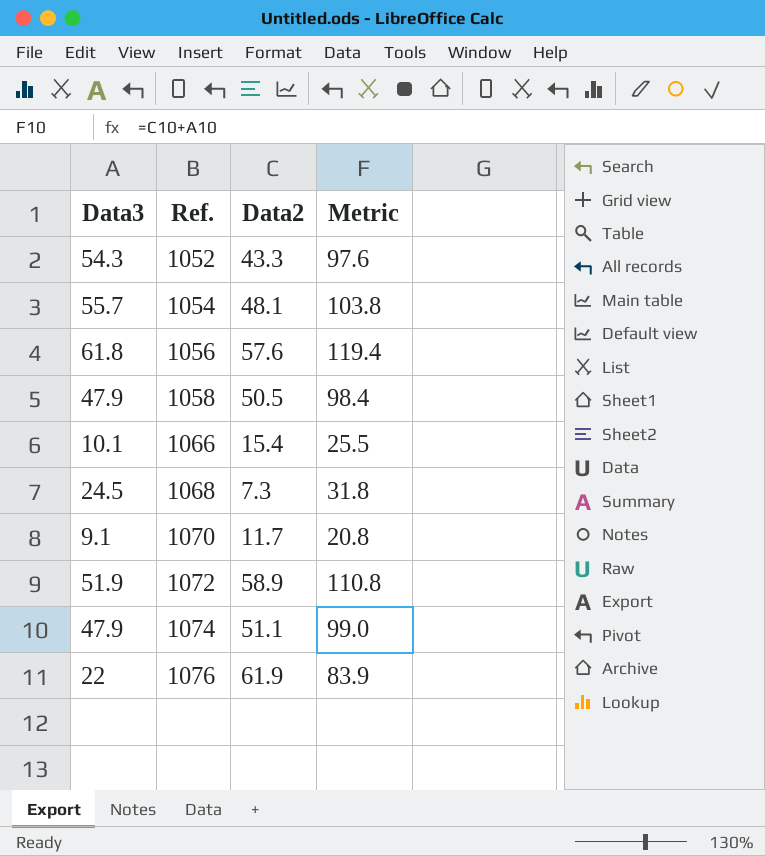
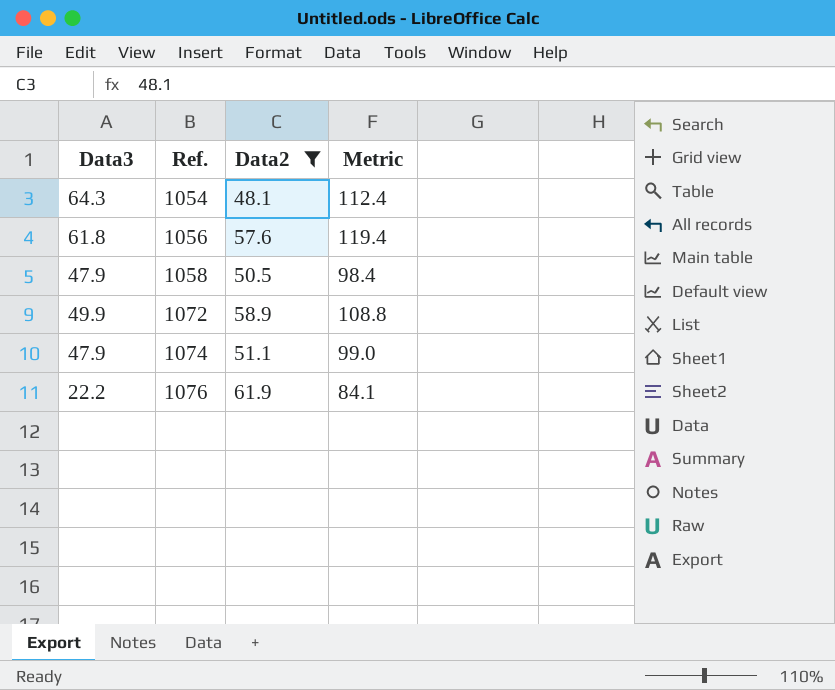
filter: none -> Data2 >= 48.1
1054 | Data3: 55.7 -> 64.3
1054 | Metric: 103.8 -> 112.4
1072 | Data3: 51.9 -> 49.9
1072 | Metric: 110.8 -> 108.8
1076 | Data3: 22 -> 22.2
1076 | Metric: 83.9 -> 84.1

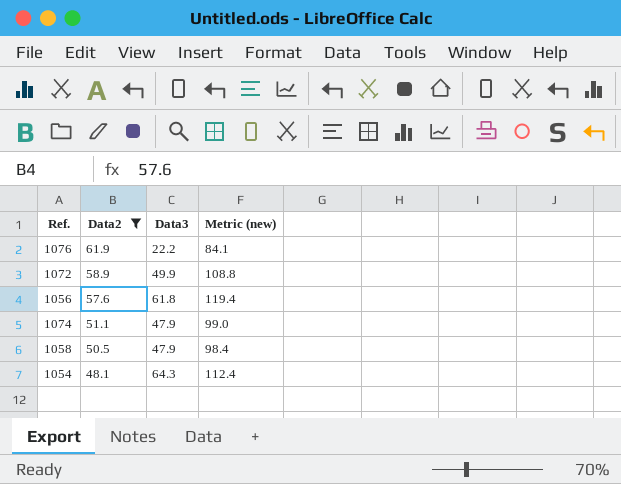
row order: Ref. ascending -> Data2 descending
column Data3 | position: 1 -> 3
column name: Metric -> Metric (new)

